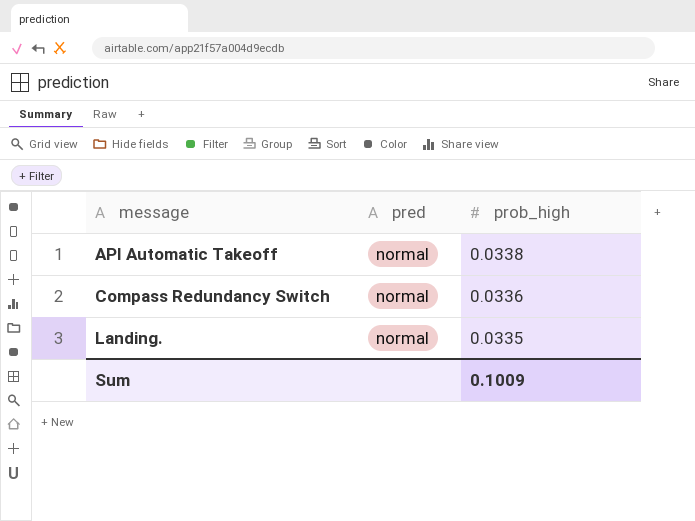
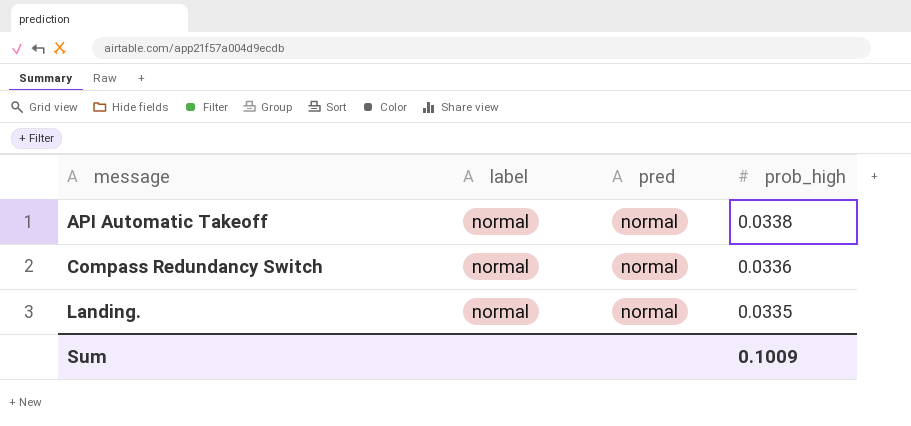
column label | position: none -> 2

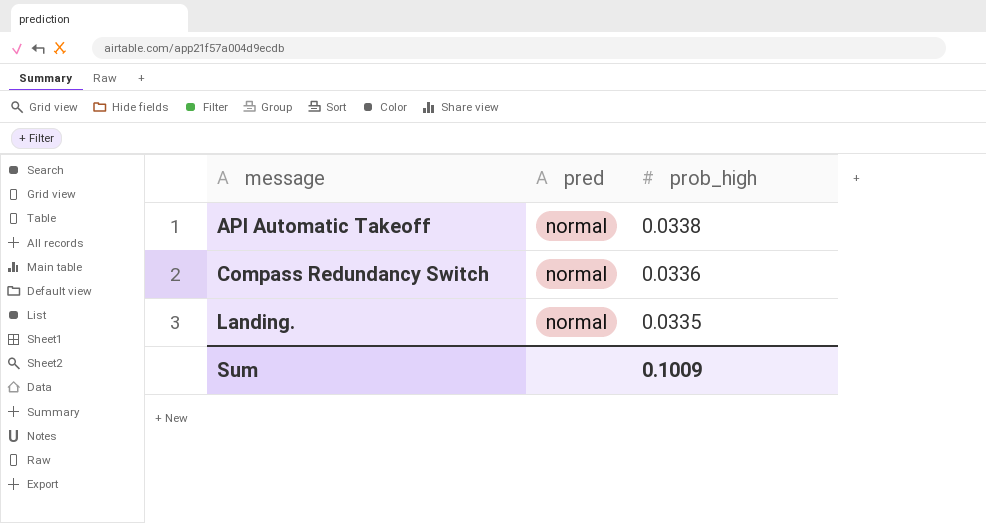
column label | position: 2 -> none

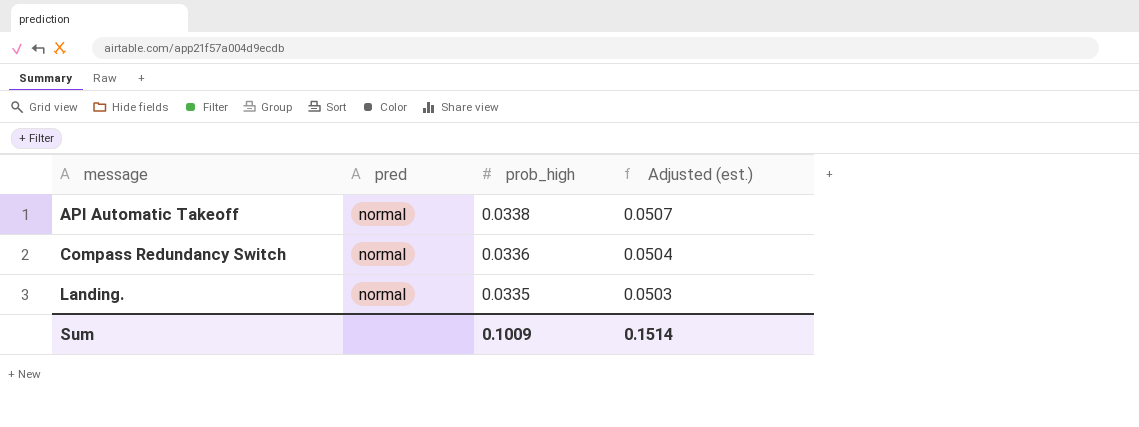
column Adjusted (est.) | formula: none -> [prob_high] * 1.5

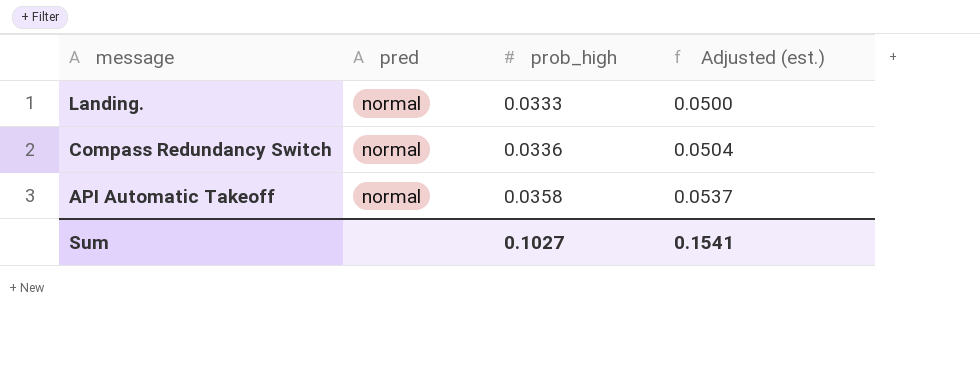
row order: message ascending -> message descending
Landing. | prob_high: 0.0335 -> 0.0333
Landing. | Adjusted (est.): 0.0503 -> 0.0500
API Automatic Takeoff | prob_high: 0.0338 -> 0.0358
API Automatic Takeoff | Adjusted (est.): 0.0507 -> 0.0537
Sum | prob_high: 0.1009 -> 0.1027
Sum | Adjusted (est.): 0.1514 -> 0.1541

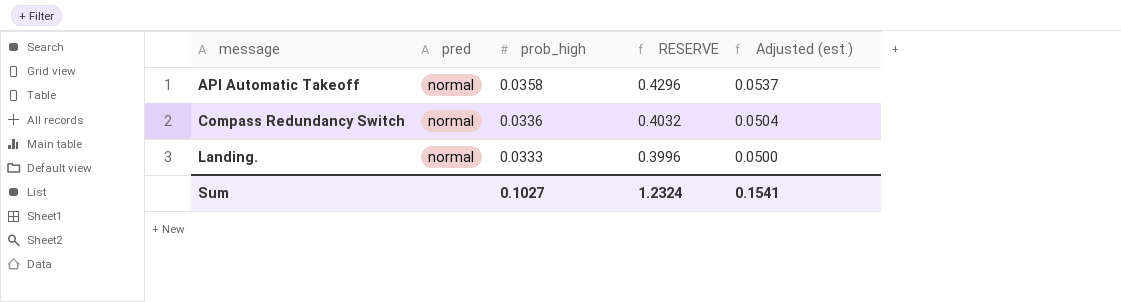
row order: message descending -> message ascending
column RESERVE | formula: none -> [prob_high] * 12

